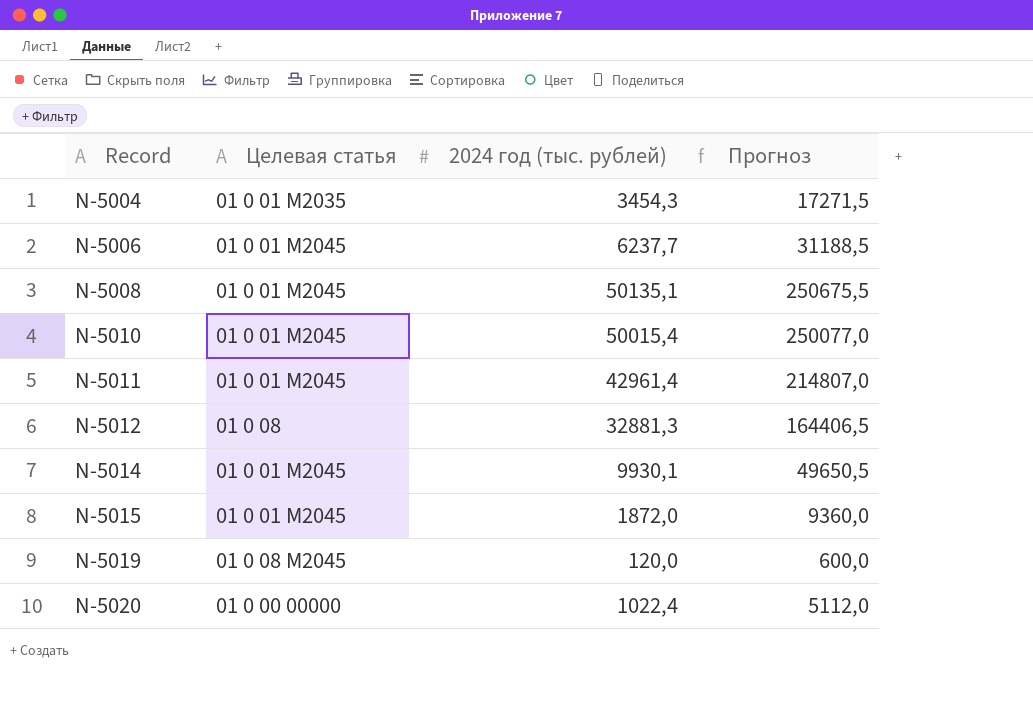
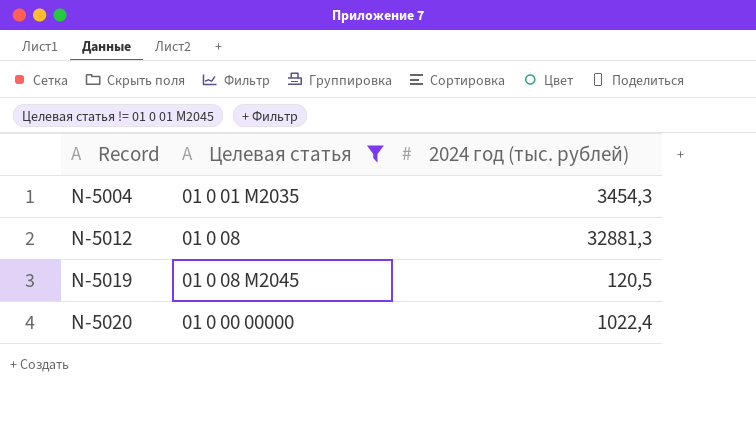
filter: none -> Целевая статья != 01 0 01 М2045
column Прогноз | formula: [2024 год (тыс. рублей)] * 5 -> none
N-5019 | 2024 год (тыс. рублей): 120,0 -> 120,5

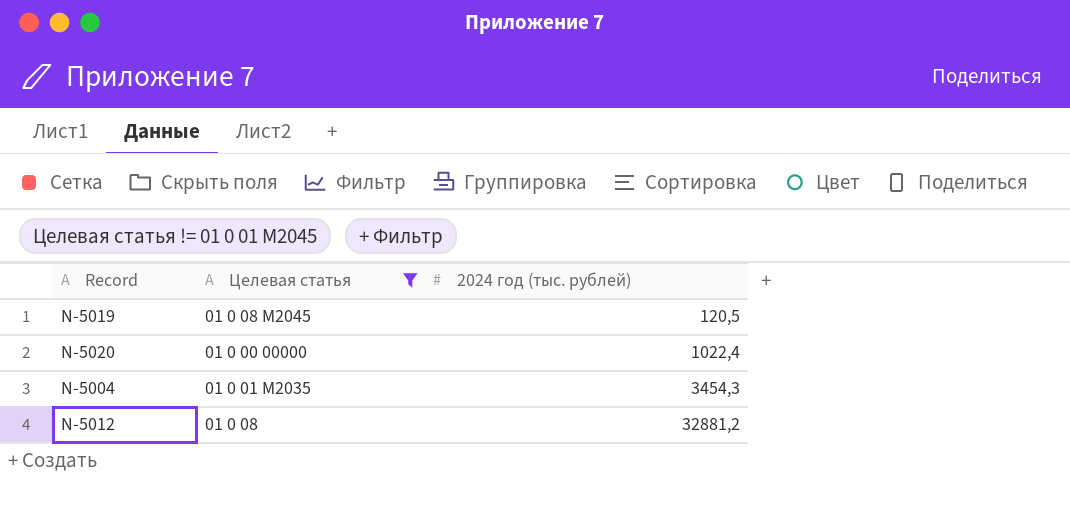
row order: Record ascending -> 2024 год (тыс. рублей) ascending
N-5012 | 2024 год (тыс. рублей): 32881,3 -> 32881,2

